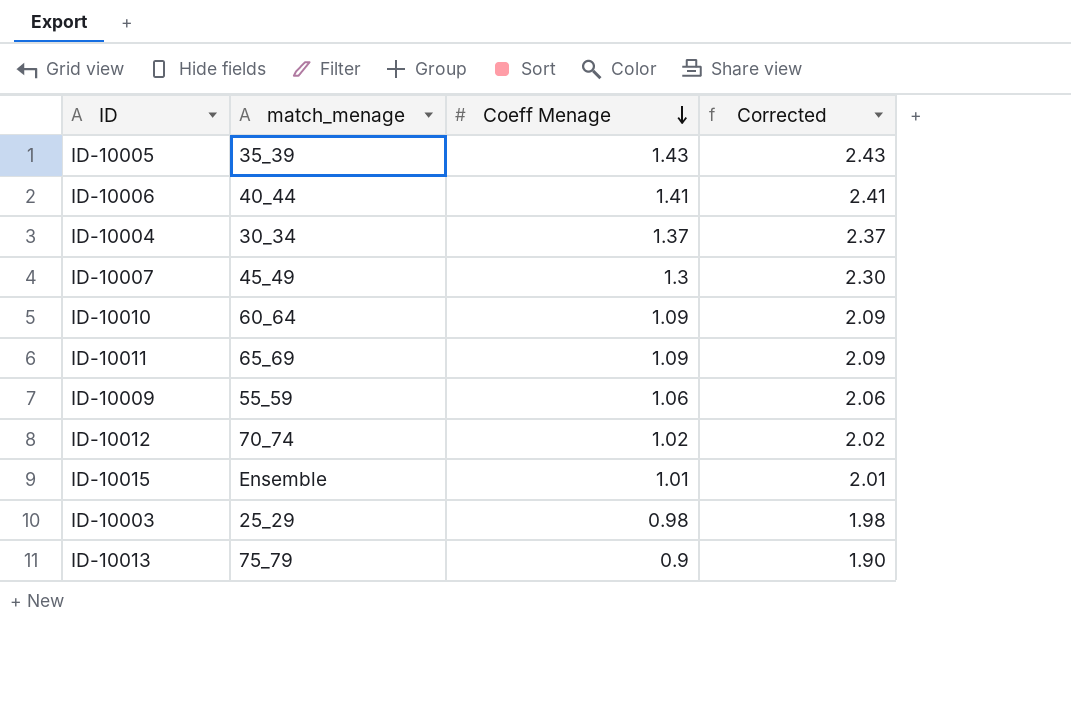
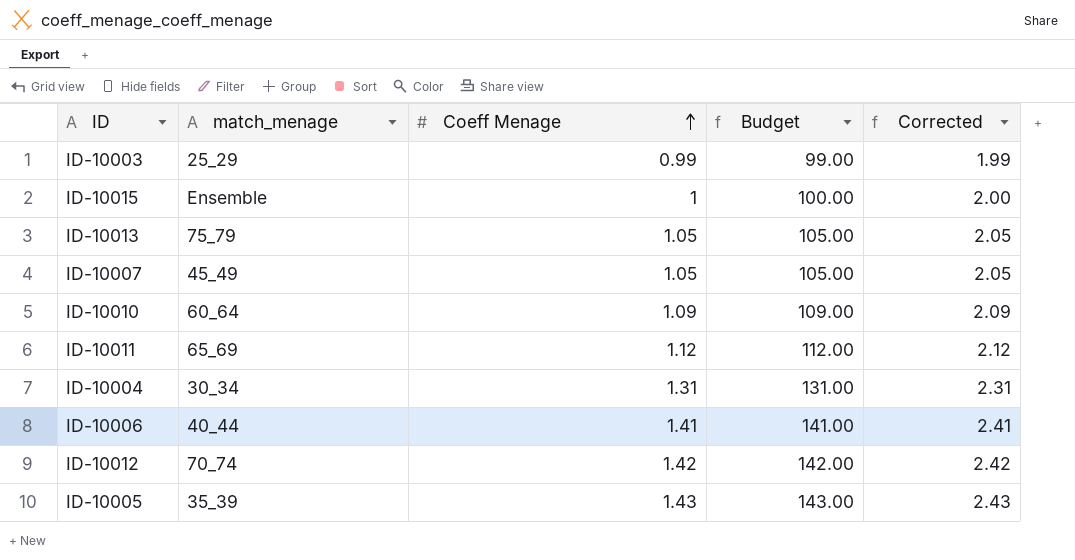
row order: Coeff Menage descending -> Coeff Menage ascending
column Budget | formula: none -> [Coeff Menage] * 100
row ID-10009: 55_59 | 1.06 | 2.06 -> none
ID-10003 | Coeff Menage: 0.98 -> 0.99
ID-10003 | Corrected: 1.98 -> 1.99
ID-10015 | Coeff Menage: 1.01 -> 1
ID-10015 | Corrected: 2.01 -> 2.00
ID-10013 | Coeff Menage: 0.9 -> 1.05
ID-10013 | Corrected: 1.90 -> 2.05
ID-10007 | Coeff Menage: 1.3 -> 1.05
ID-10007 | Corrected: 2.30 -> 2.05
ID-10011 | Coeff Menage: 1.09 -> 1.12
ID-10011 | Corrected: 2.09 -> 2.12
ID-10004 | Coeff Menage: 1.37 -> 1.31
ID-10004 | Corrected: 2.37 -> 2.31
ID-10012 | Coeff Menage: 1.02 -> 1.42
ID-10012 | Corrected: 2.02 -> 2.42

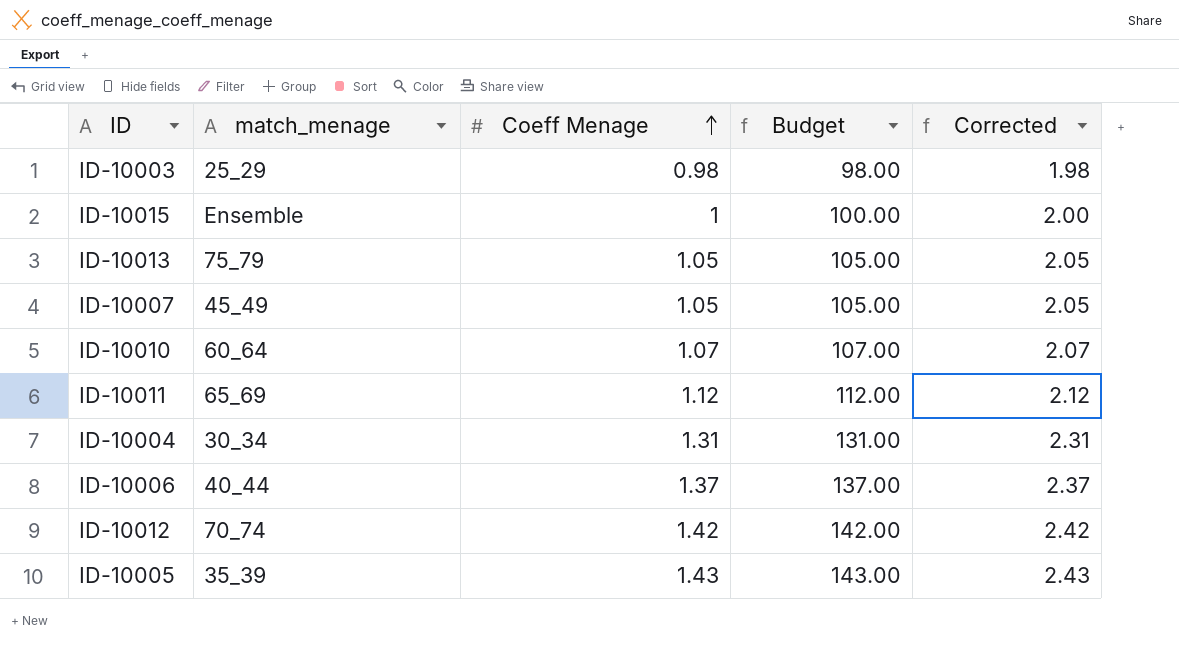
ID-10003 | Coeff Menage: 0.99 -> 0.98
ID-10003 | Budget: 99.00 -> 98.00
ID-10003 | Corrected: 1.99 -> 1.98
ID-10010 | Coeff Menage: 1.09 -> 1.07
ID-10010 | Budget: 109.00 -> 107.00
ID-10010 | Corrected: 2.09 -> 2.07
ID-10006 | Coeff Menage: 1.41 -> 1.37
ID-10006 | Budget: 141.00 -> 137.00
ID-10006 | Corrected: 2.41 -> 2.37

